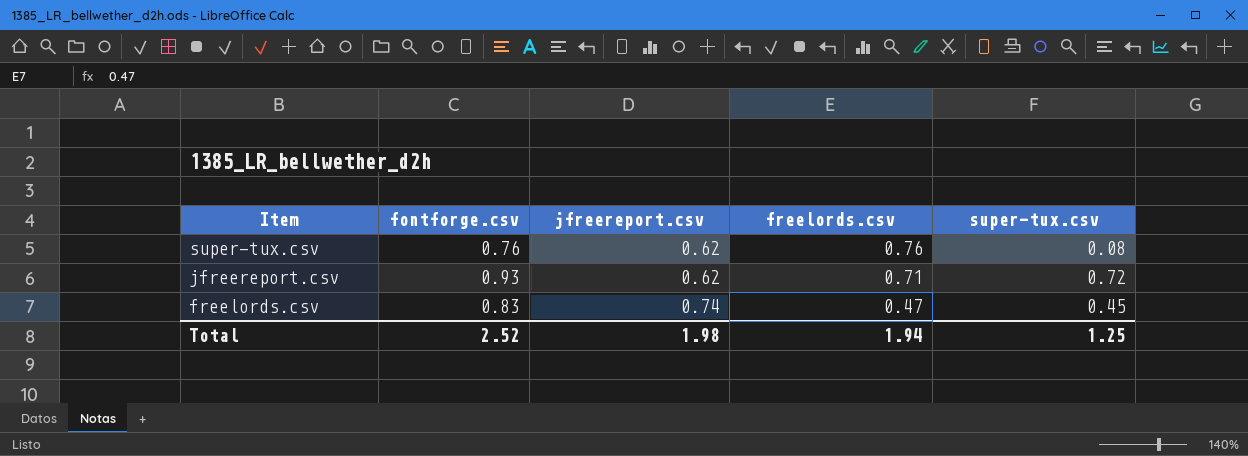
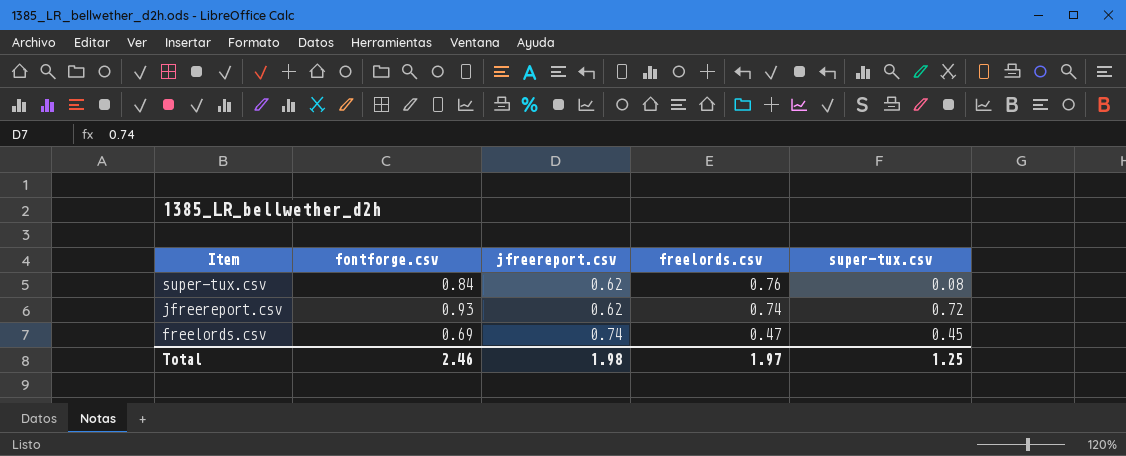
super-tux.csv | fontforge.csv: 0.76 -> 0.84
jfreereport.csv | freelords.csv: 0.71 -> 0.74
freelords.csv | fontforge.csv: 0.83 -> 0.69
Total | fontforge.csv: 2.52 -> 2.46
Total | freelords.csv: 1.94 -> 1.97

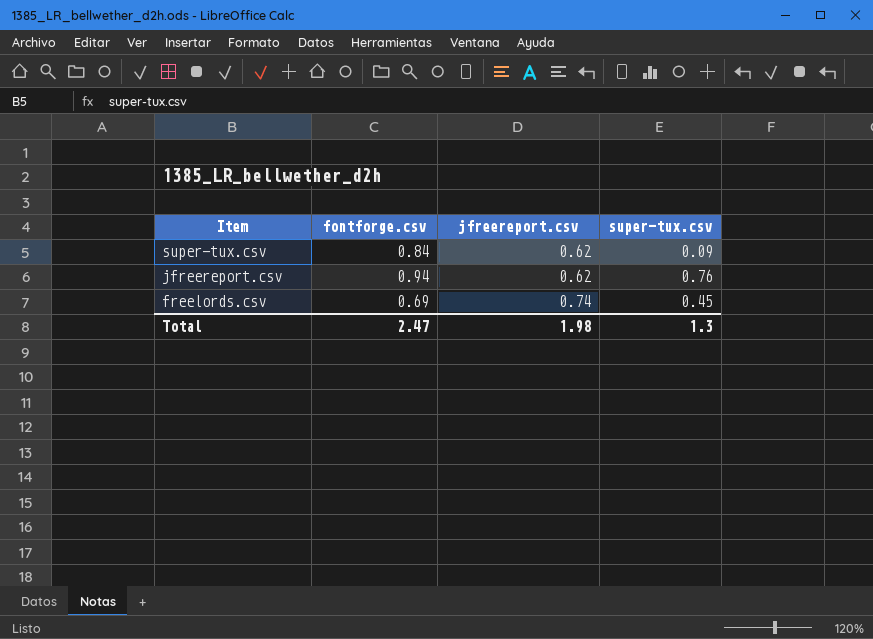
column freelords.csv | position: 4 -> none
super-tux.csv | super-tux.csv: 0.08 -> 0.09
jfreereport.csv | fontforge.csv: 0.93 -> 0.94
jfreereport.csv | super-tux.csv: 0.72 -> 0.76
Total | fontforge.csv: 2.46 -> 2.47
Total | super-tux.csv: 1.25 -> 1.3

